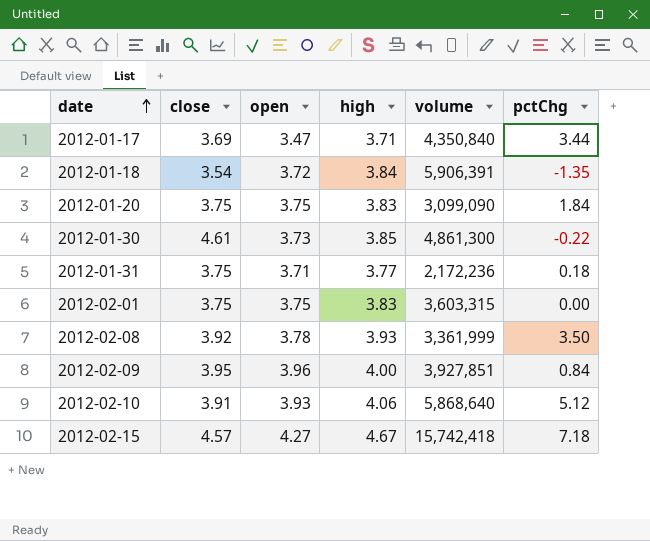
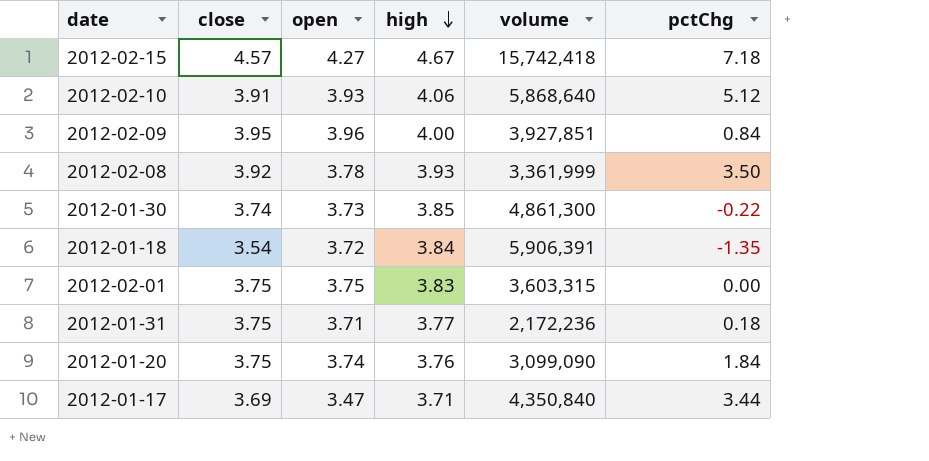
row order: date ascending -> high descending
2012-01-30 | close: 4.61 -> 3.74
2012-01-20 | open: 3.75 -> 3.74
2012-01-20 | high: 3.83 -> 3.76

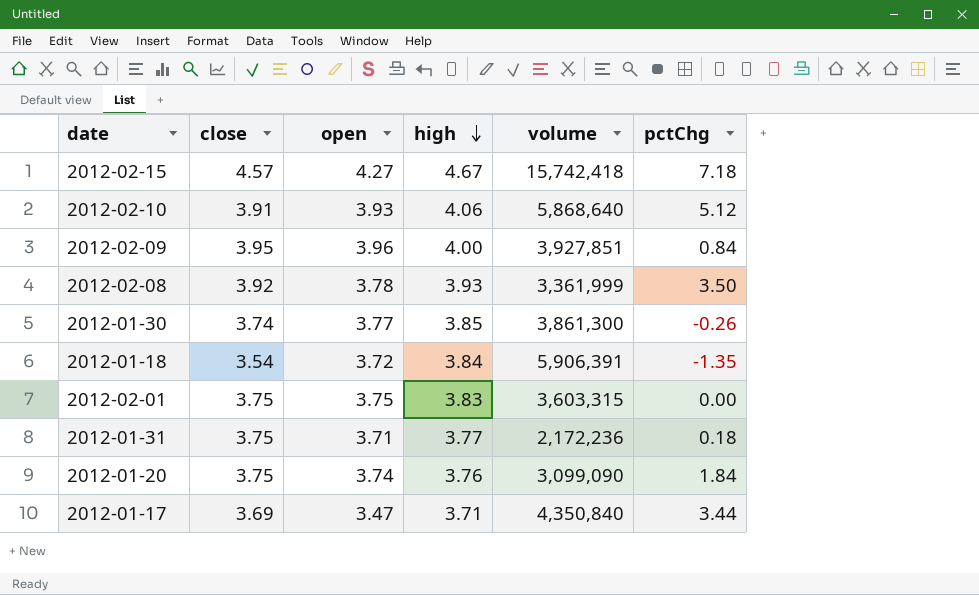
2012-01-30 | open: 3.73 -> 3.77
2012-01-30 | volume: 4,861,300 -> 3,861,300
2012-01-30 | pctChg: -0.22 -> -0.26

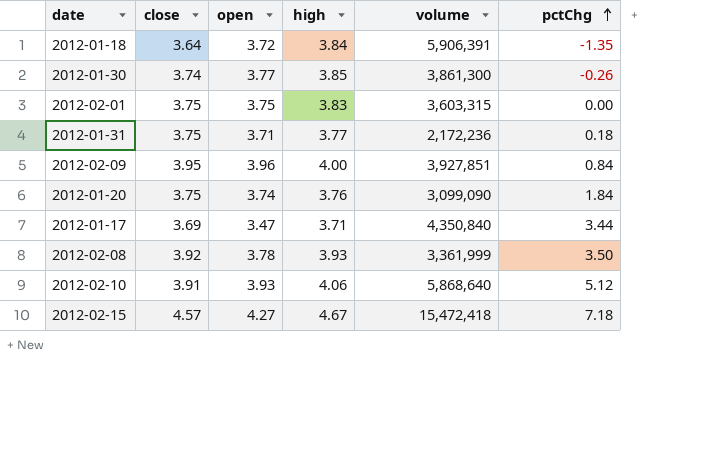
row order: high descending -> pctChg ascending
2012-01-18 | close: 3.54 -> 3.64
2012-02-15 | volume: 15,742,418 -> 15,472,418

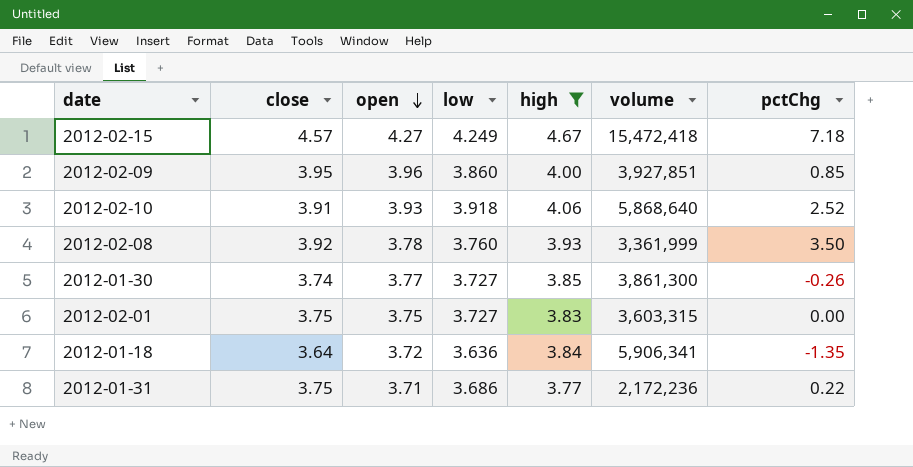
filter: none -> high >= 3.77
row order: pctChg ascending -> open descending
column low | position: none -> 4
2012-02-09 | pctChg: 0.84 -> 0.85
2012-02-10 | pctChg: 5.12 -> 2.52
2012-01-18 | volume: 5,906,391 -> 5,906,341
2012-01-31 | pctChg: 0.18 -> 0.22

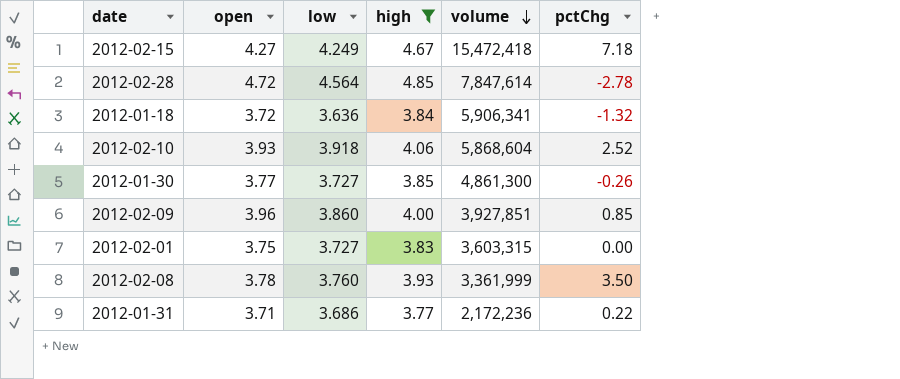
row order: open descending -> volume descending
column close | position: 2 -> none
row 2012-02-28: none -> 4.72 | 4.564 | 4.85 | 7,847,614 | -2.78
2012-01-18 | pctChg: -1.35 -> -1.32
2012-02-10 | volume: 5,868,640 -> 5,868,604
2012-01-30 | volume: 3,861,300 -> 4,861,300

